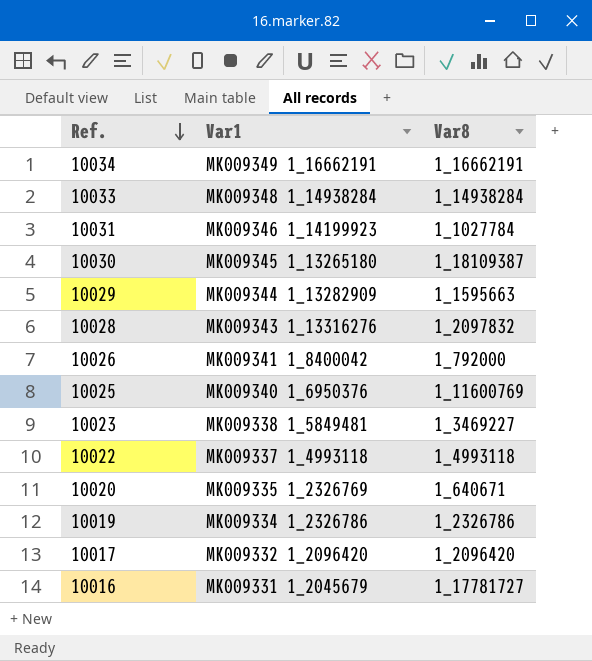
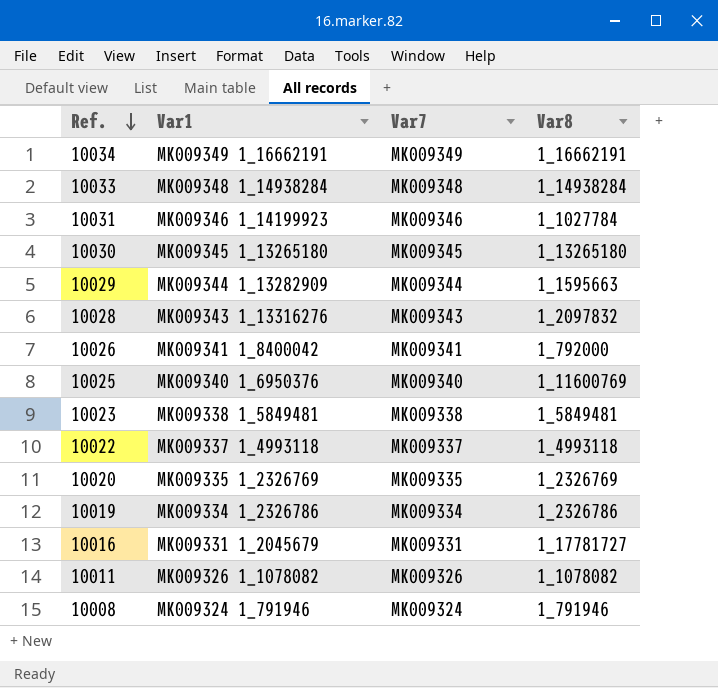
column Var7 | position: none -> 3
row 10017: MK009332 1_2096420 | 1_2096420 -> none
10030 | Var8: 1_18109387 -> 1_13265180
10023 | Var8: 1_3469227 -> 1_5849481
10020 | Var8: 1_640671 -> 1_2326769
row 10011: none -> MK009326 1_1078082 | MK009326 | 1_1078082
row 10008: none -> MK009324 1_791946 | MK009324 | 1_791946

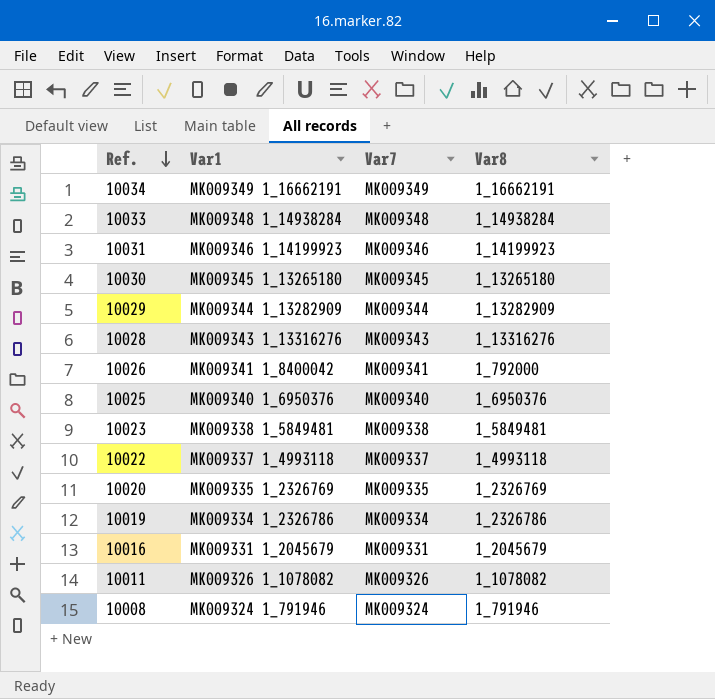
10031 | Var8: 1_1027784 -> 1_14199923
10029 | Var8: 1_1595663 -> 1_13282909
10028 | Var8: 1_2097832 -> 1_13316276
10025 | Var8: 1_11600769 -> 1_6950376
10016 | Var8: 1_17781727 -> 1_2045679

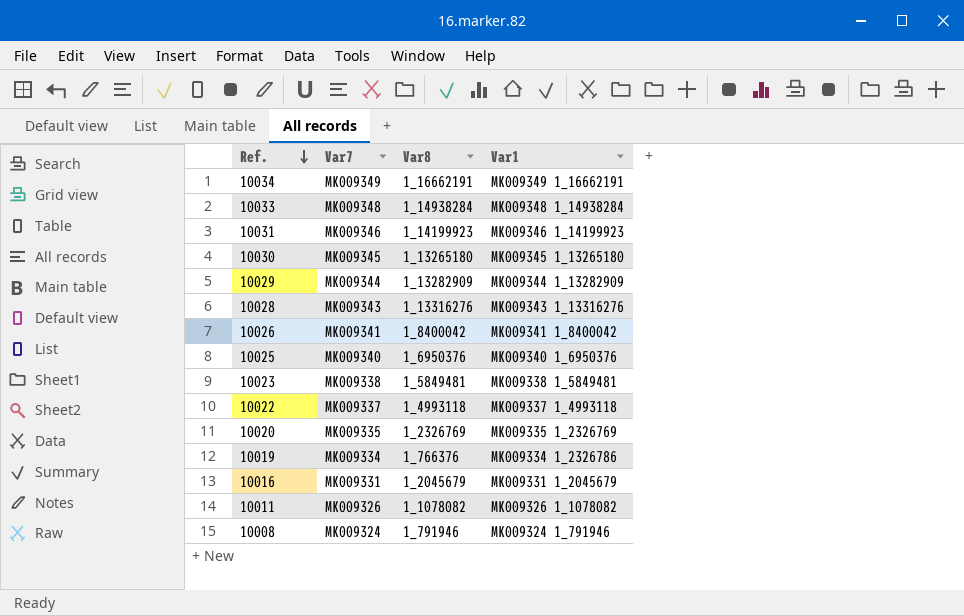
column Var1 | position: 2 -> 4
10026 | Var8: 1_792000 -> 1_8400042
10019 | Var8: 1_2326786 -> 1_766376

